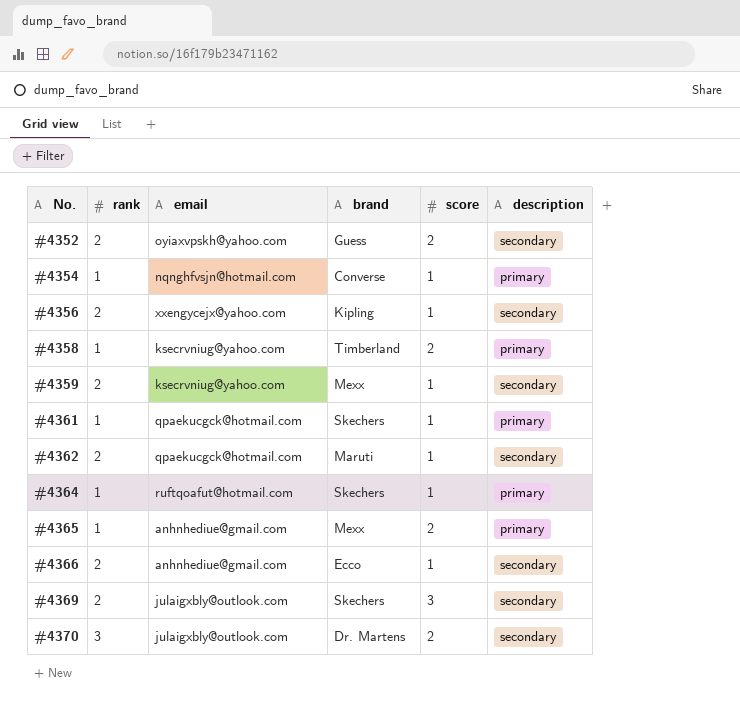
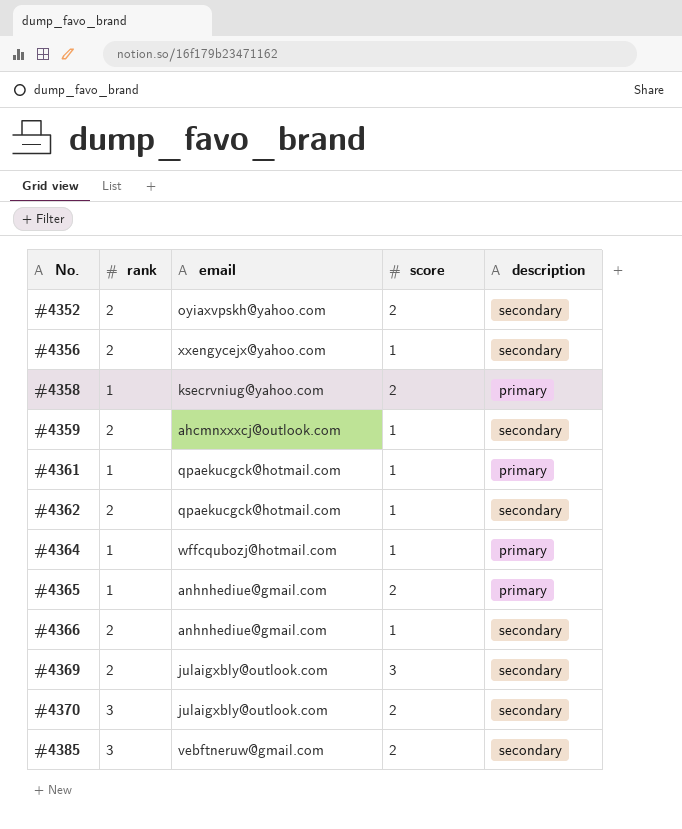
column brand | position: 4 -> none
row #4354: 1 | nqnghfvsjn@hotmail.com | Converse | 1 | primary -> none
#4359 | email: ksecrvniug@yahoo.com -> ahcmnxxxcj@outlook.com
#4364 | email: ruftqoafut@hotmail.com -> wffcqubozj@hotmail.com
row #4385: none -> 3 | vebftneruw@gmail.com | 2 | secondary

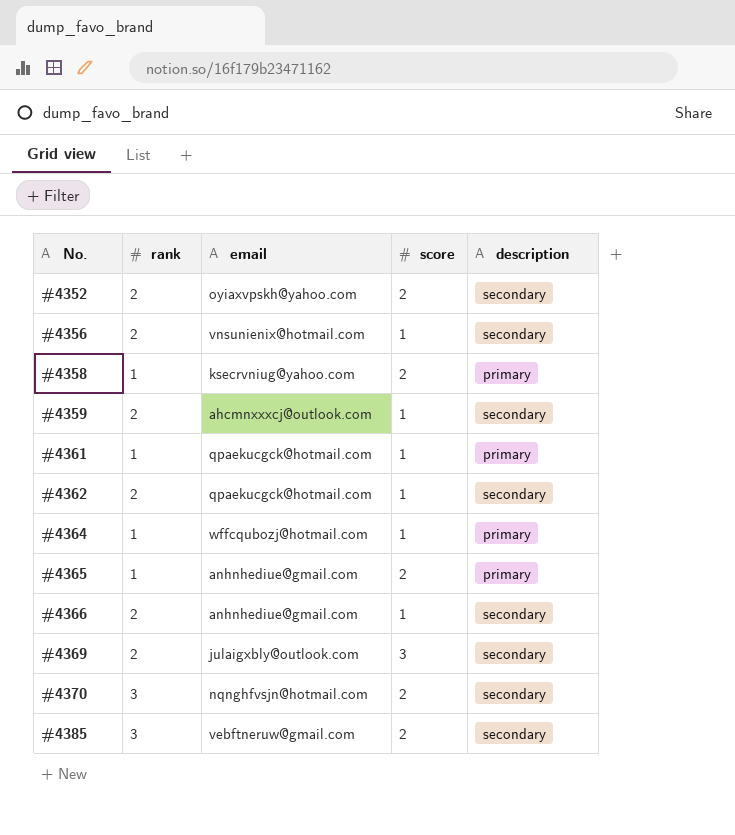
#4356 | email: xxengycejx@yahoo.com -> vnsunienix@hotmail.com
#4370 | email: julaigxbly@outlook.com -> nqnghfvsjn@hotmail.com

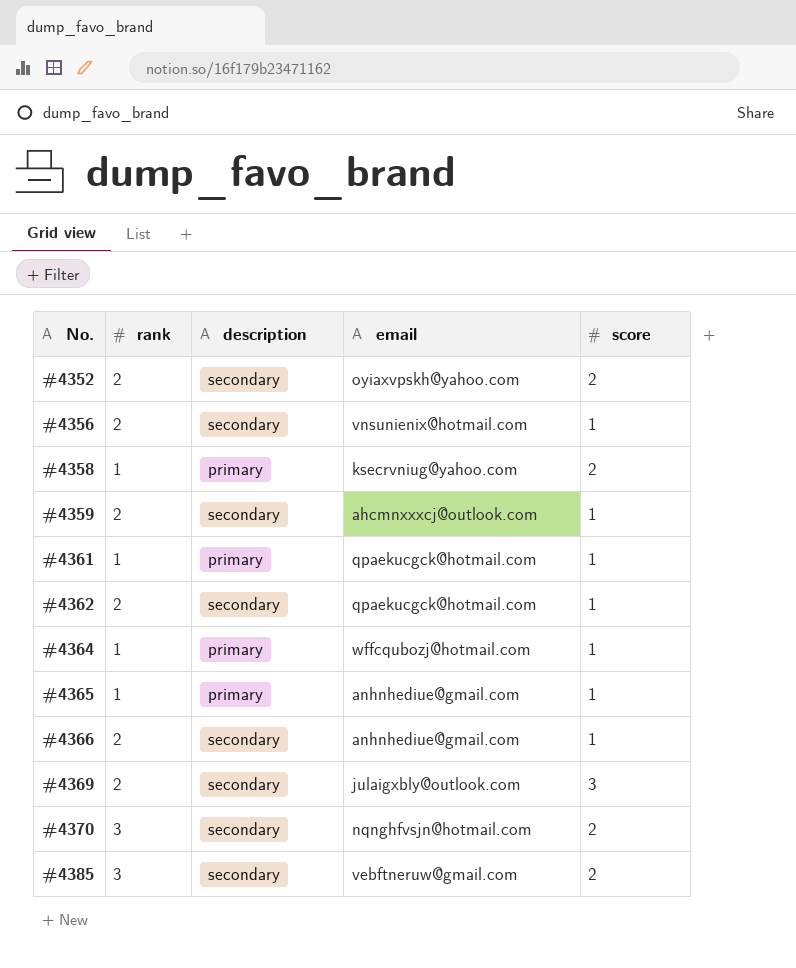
column description | position: 5 -> 3
#4365 | score: 2 -> 1

